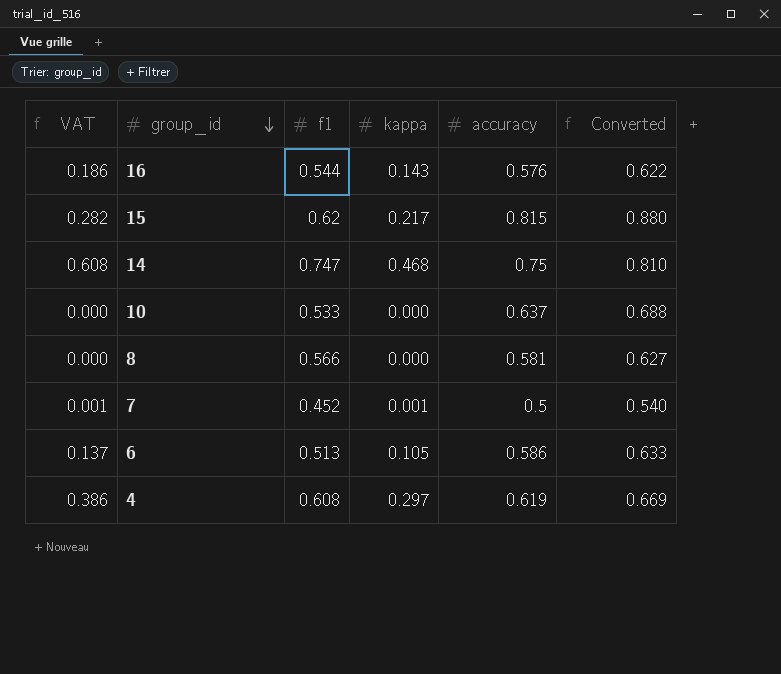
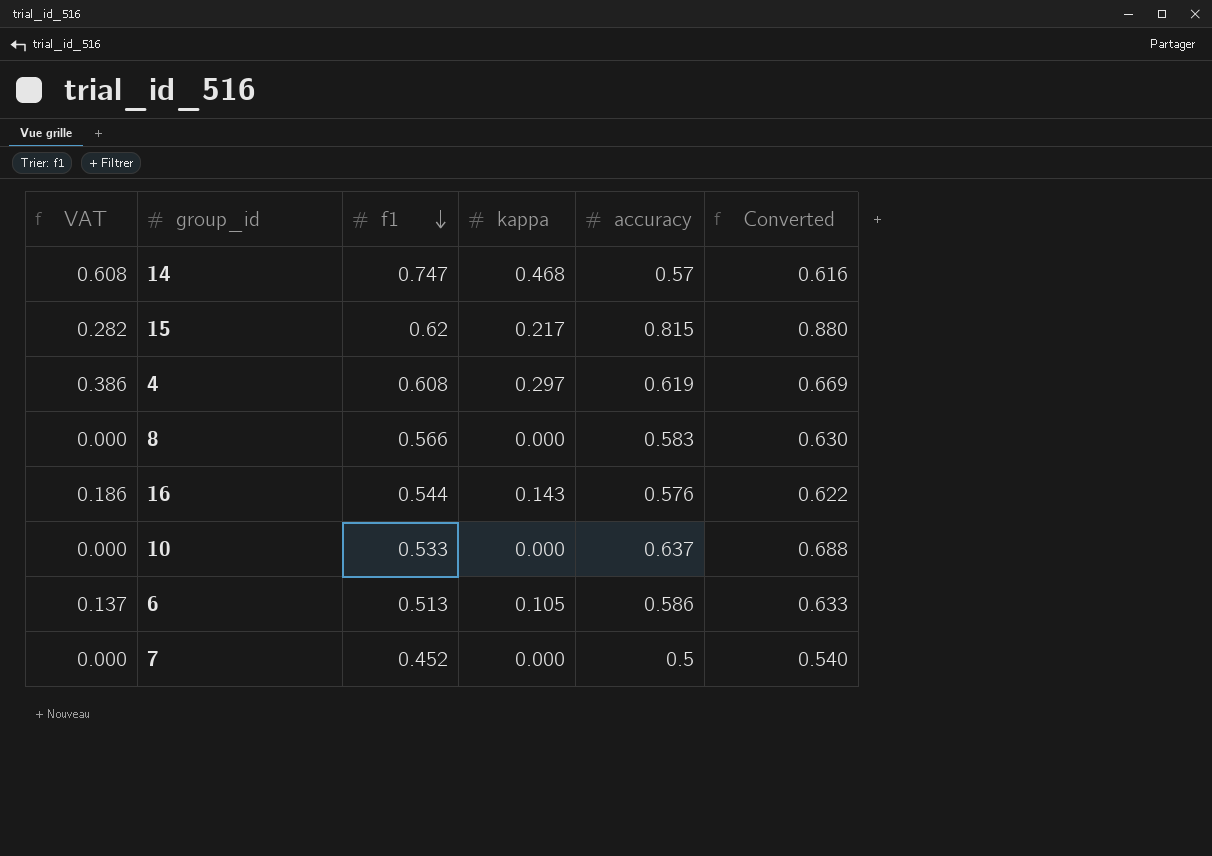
row order: group_id descending -> f1 descending
14 | accuracy: 0.75 -> 0.57
14 | Converted: 0.810 -> 0.616
8 | accuracy: 0.581 -> 0.583
8 | Converted: 0.627 -> 0.630
7 | VAT: 0.001 -> 0.000
7 | kappa: 0.001 -> 0.000

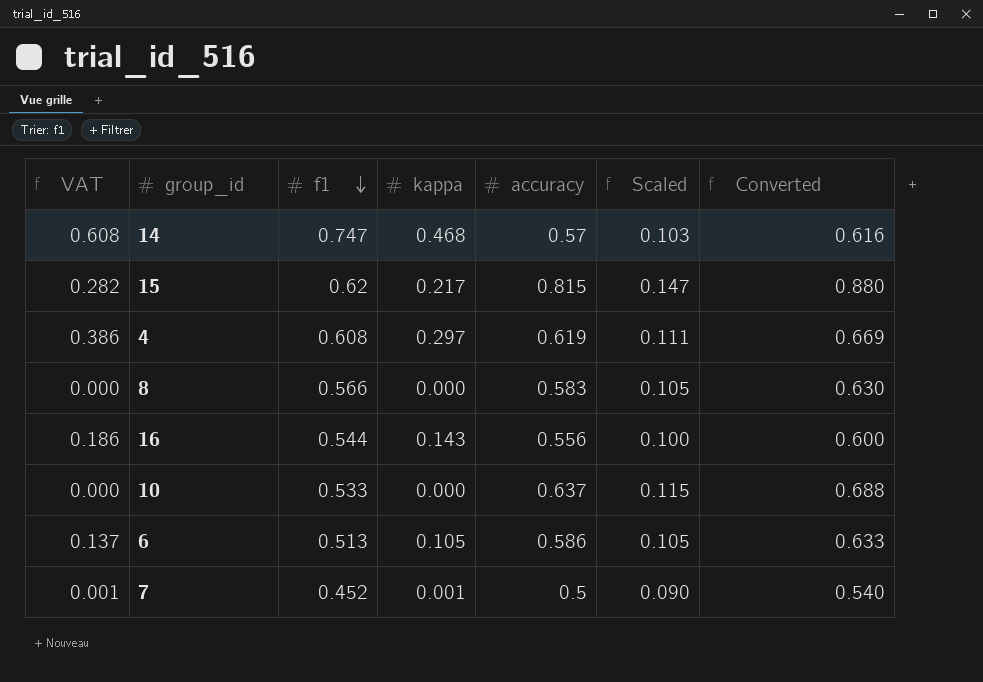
column Scaled | formula: none -> [accuracy] * 0.18
16 | accuracy: 0.576 -> 0.556
16 | Converted: 0.622 -> 0.600
7 | VAT: 0.000 -> 0.001
7 | kappa: 0.000 -> 0.001

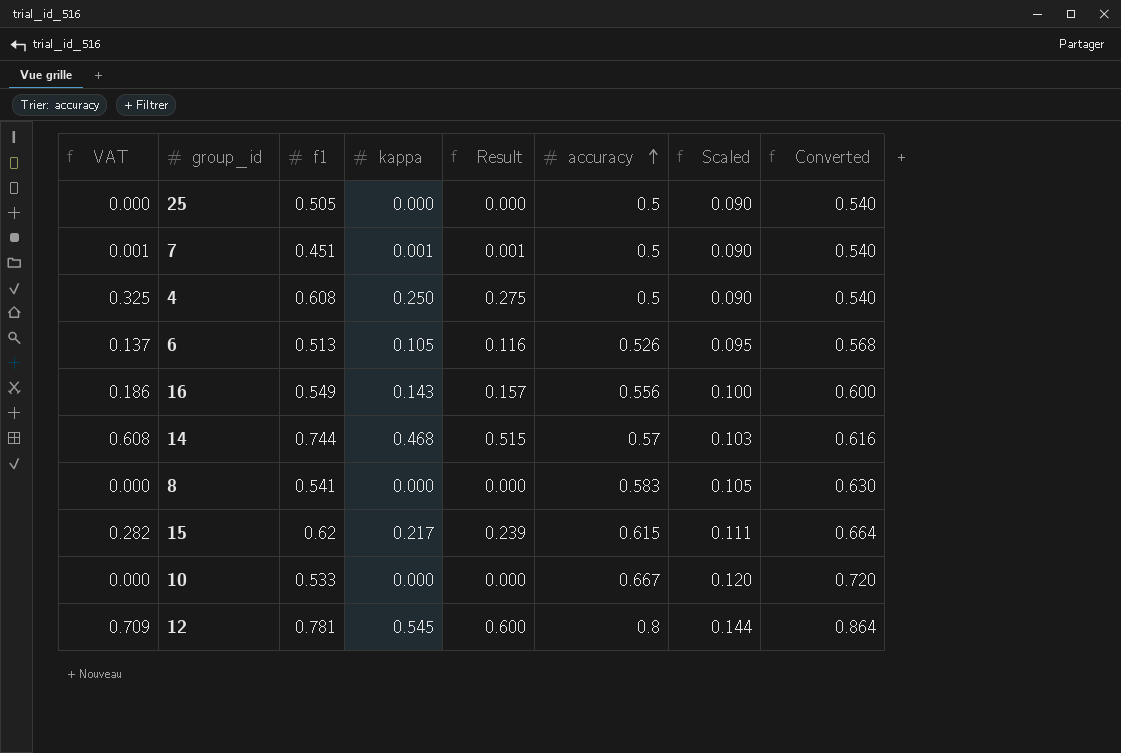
row order: f1 descending -> accuracy ascending
column Result | formula: none -> [kappa] * 1.1
row 25: none -> 0.000 | 0.505 | 0.000 | 0.000 | 0.5 | 0.090 | 0.540
7 | f1: 0.452 -> 0.451
4 | VAT: 0.386 -> 0.325
4 | kappa: 0.297 -> 0.250
4 | accuracy: 0.619 -> 0.5
4 | Scaled: 0.111 -> 0.090
4 | Converted: 0.669 -> 0.540
6 | accuracy: 0.586 -> 0.526
6 | Scaled: 0.105 -> 0.095
6 | Converted: 0.633 -> 0.568
16 | f1: 0.544 -> 0.549
14 | f1: 0.747 -> 0.744
8 | f1: 0.566 -> 0.541
15 | accuracy: 0.815 -> 0.615
15 | Scaled: 0.147 -> 0.111
15 | Converted: 0.880 -> 0.664
10 | accuracy: 0.637 -> 0.667
10 | Scaled: 0.115 -> 0.120
10 | Converted: 0.688 -> 0.720
row 12: none -> 0.709 | 0.781 | 0.545 | 0.600 | 0.8 | 0.144 | 0.864

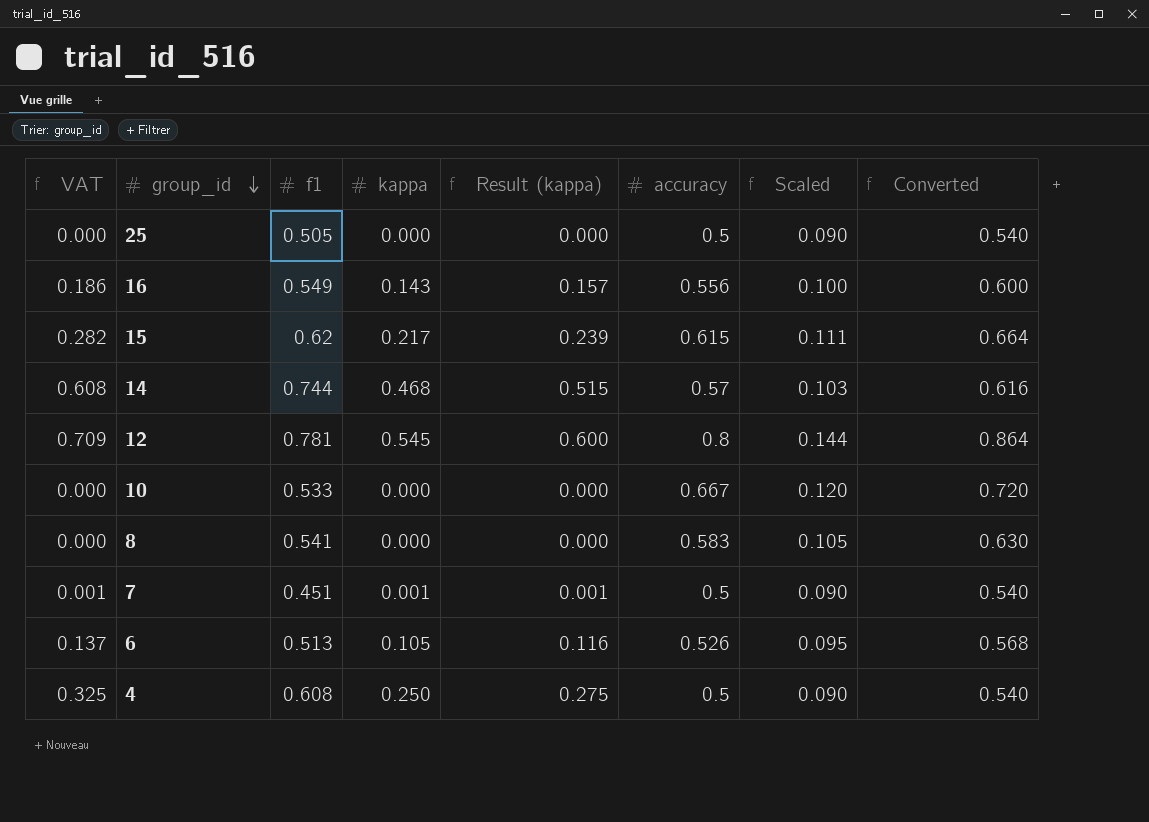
row order: accuracy ascending -> group_id descending
column name: Result -> Result (kappa)

